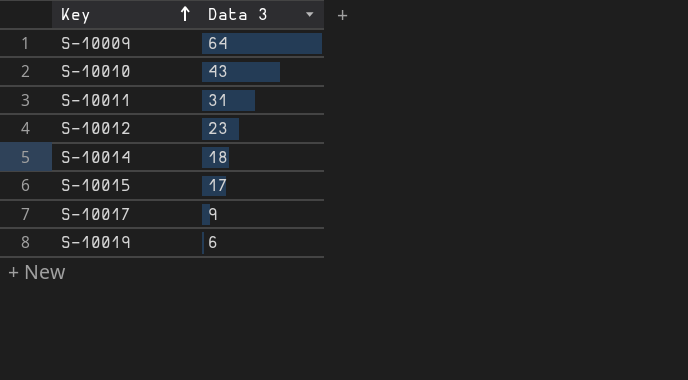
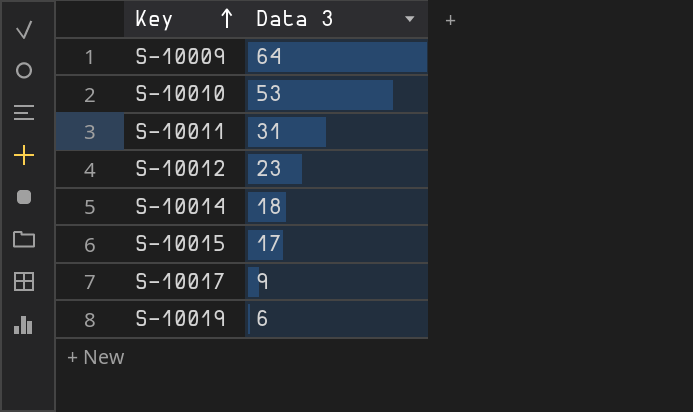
S-10010 | Data 3: 43 -> 53

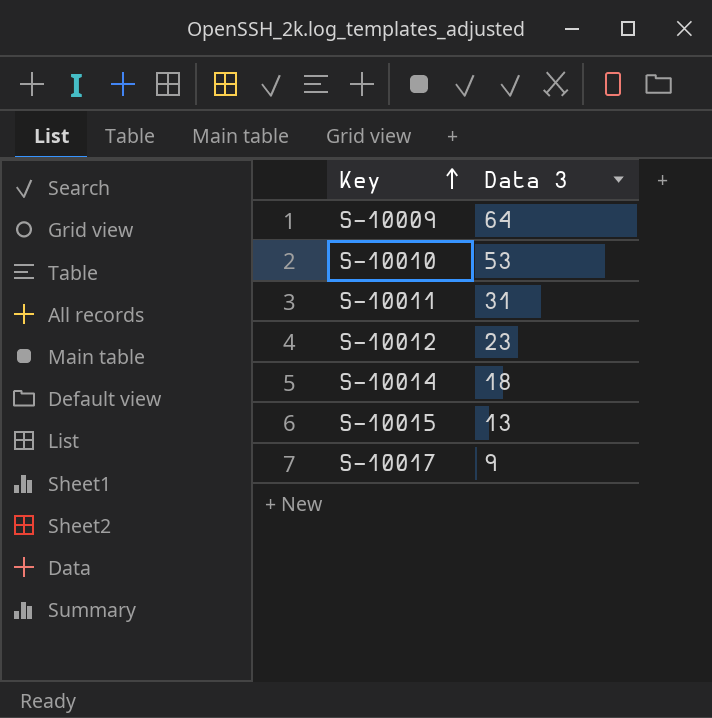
row S-10019: 6 -> none
S-10015 | Data 3: 17 -> 13

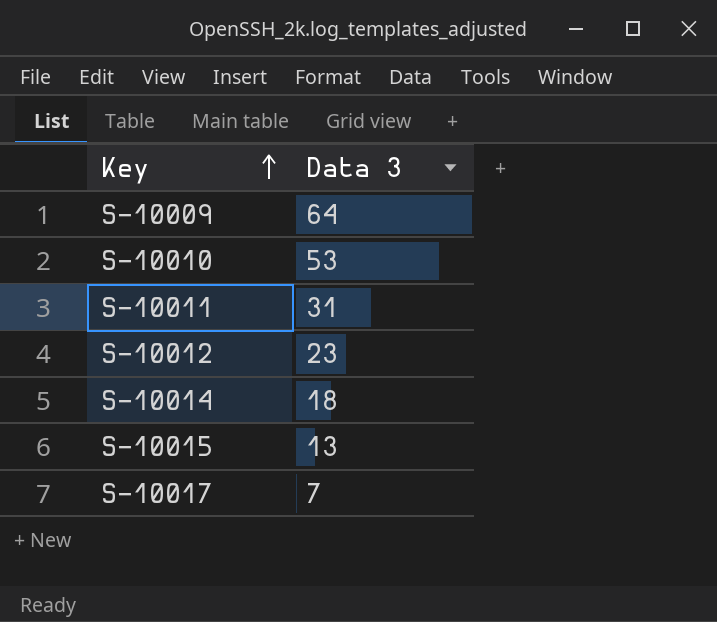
S-10017 | Data 3: 9 -> 7

